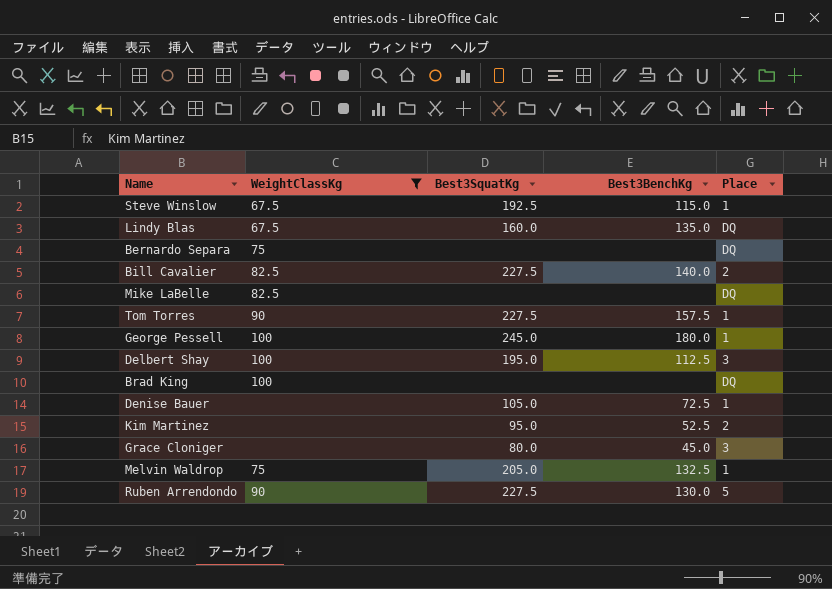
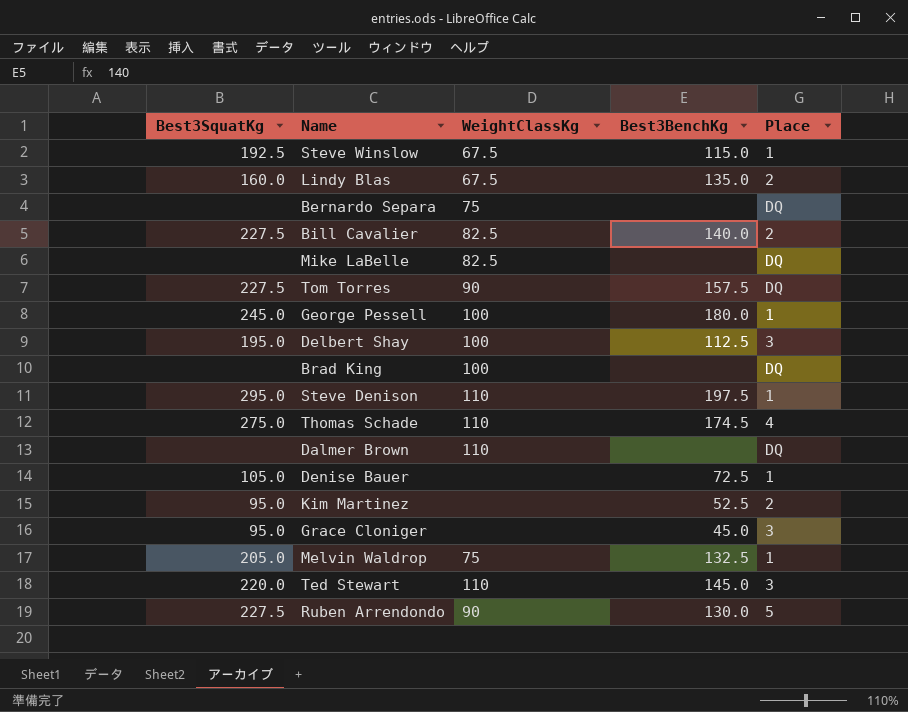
filter: WeightClassKg != 110 -> none
column Best3SquatKg | position: 3 -> 1
Lindy Blas | Place: DQ -> 2
Tom Torres | Place: 1 -> DQ
Grace Cloniger | Best3SquatKg: 80.0 -> 95.0

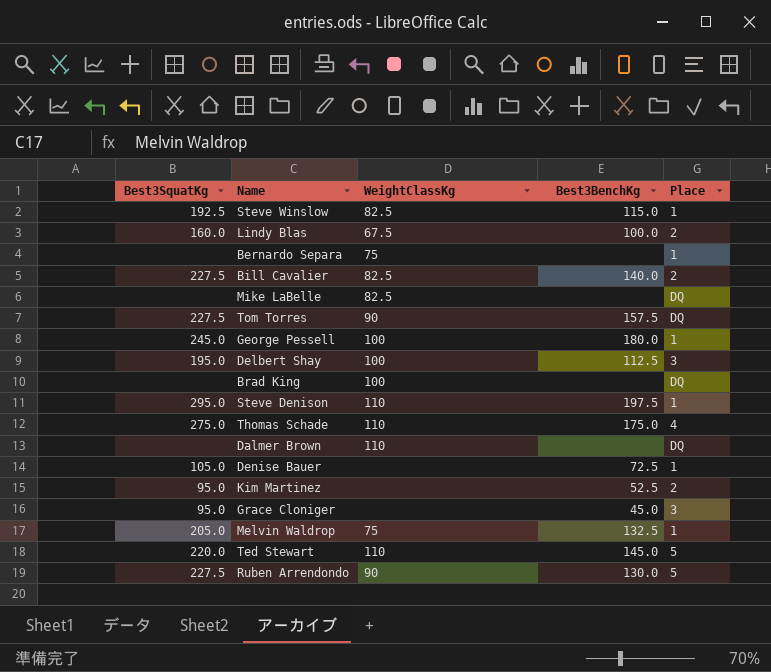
Steve Winslow | WeightClassKg: 67.5 -> 82.5
Lindy Blas | Best3BenchKg: 135.0 -> 100.0
Bernardo Separa | Place: DQ -> 1
Thomas Schade | Best3BenchKg: 174.5 -> 175.0
Ted Stewart | Place: 3 -> 5

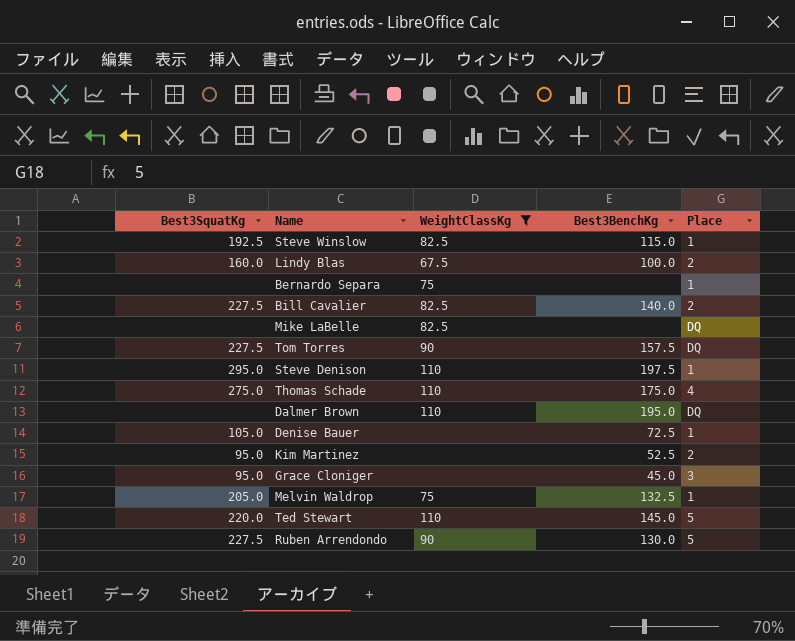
filter: none -> WeightClassKg != 100
Dalmer Brown | Best3BenchKg: none -> 195.0

